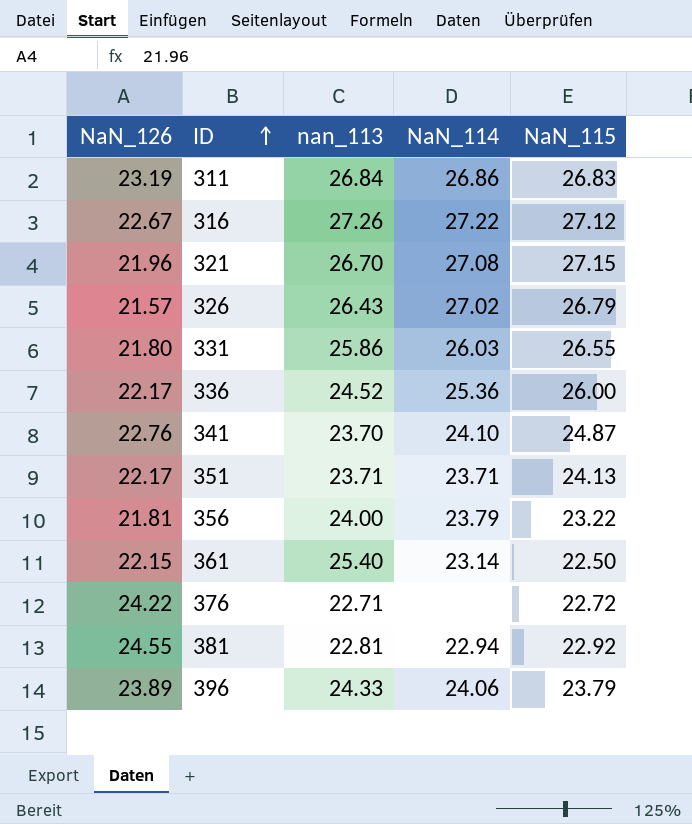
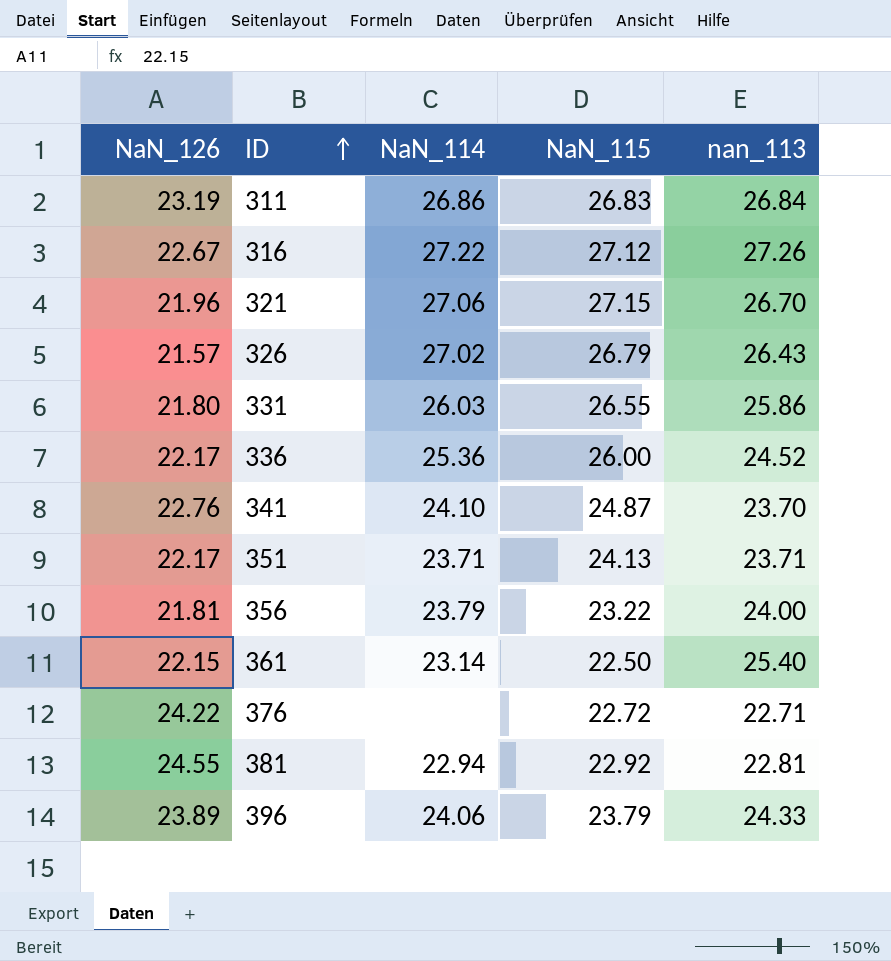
column nan_113 | position: 3 -> 5
321 | NaN_114: 27.08 -> 27.06

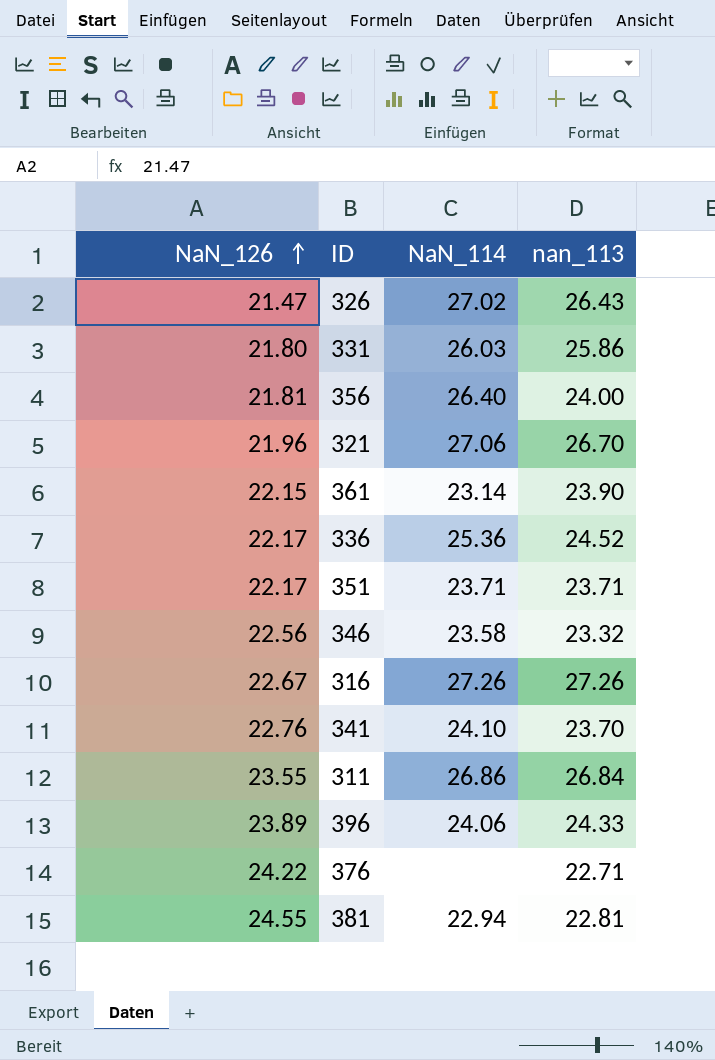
row order: ID ascending -> NaN_126 ascending
column NaN_115 | position: 4 -> none
326 | NaN_126: 21.57 -> 21.47
356 | NaN_114: 23.79 -> 26.40
361 | nan_113: 25.40 -> 23.90
row 346: none -> 22.56 | 23.58 | 23.32
316 | NaN_114: 27.22 -> 27.26
311 | NaN_126: 23.19 -> 23.55

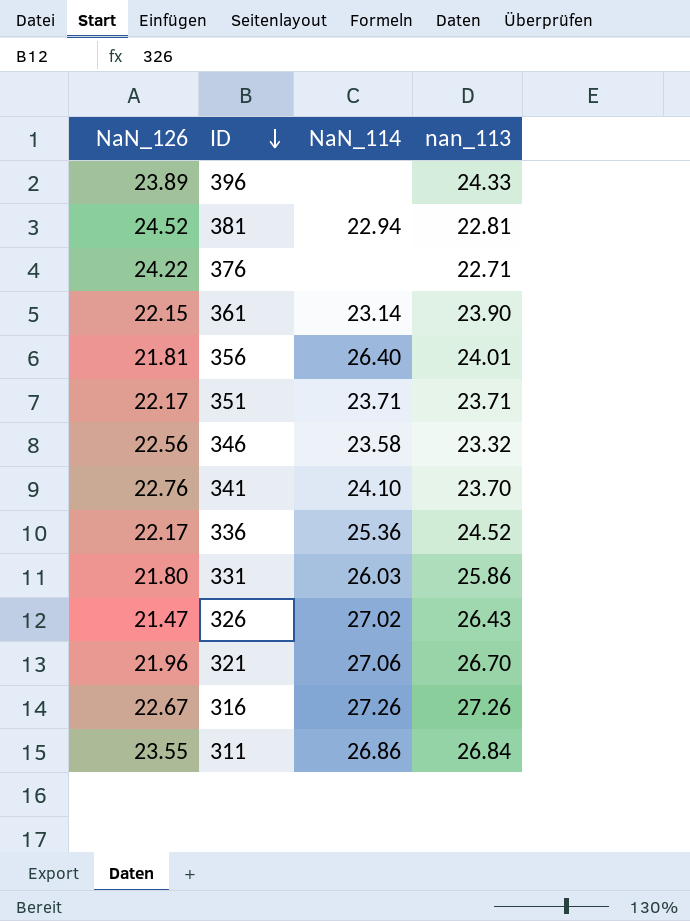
row order: NaN_126 ascending -> ID descending
396 | NaN_114: 24.06 -> none
381 | NaN_126: 24.55 -> 24.52
356 | nan_113: 24.00 -> 24.01

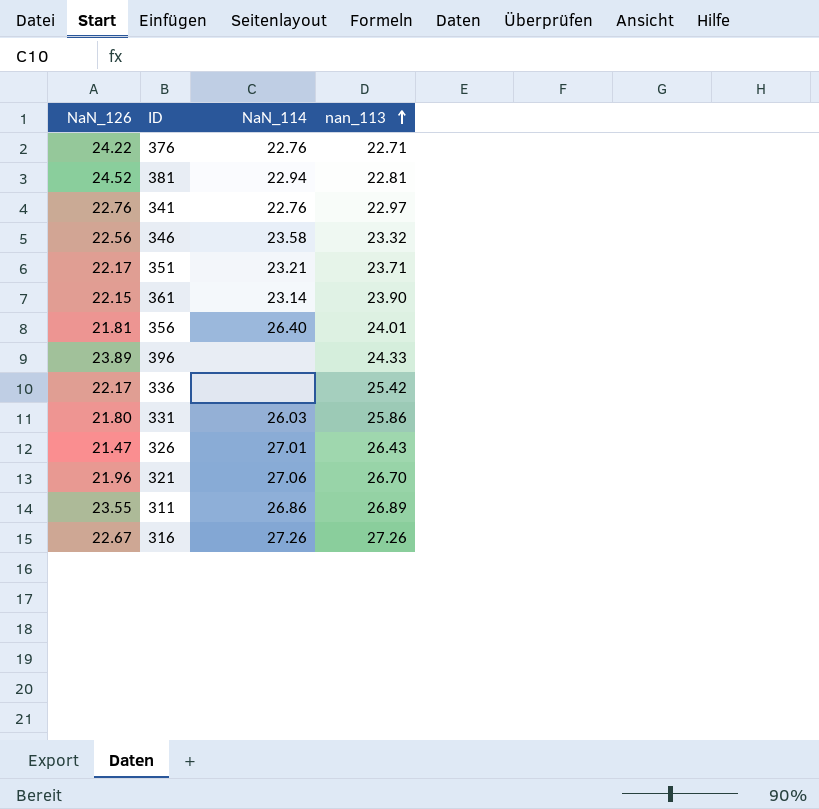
row order: ID descending -> nan_113 ascending
376 | NaN_114: none -> 22.76
341 | NaN_114: 24.10 -> 22.76
341 | nan_113: 23.70 -> 22.97
351 | NaN_114: 23.71 -> 23.21
336 | NaN_114: 25.36 -> none
336 | nan_113: 24.52 -> 25.42
326 | NaN_114: 27.02 -> 27.01
311 | nan_113: 26.84 -> 26.89

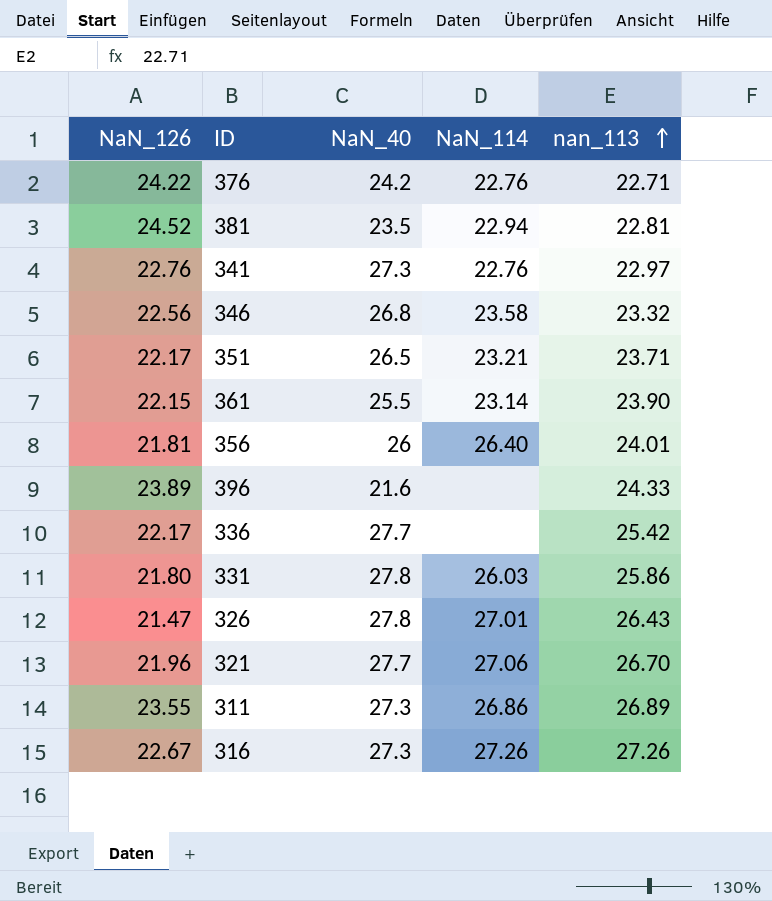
column NaN_40 | position: none -> 3

